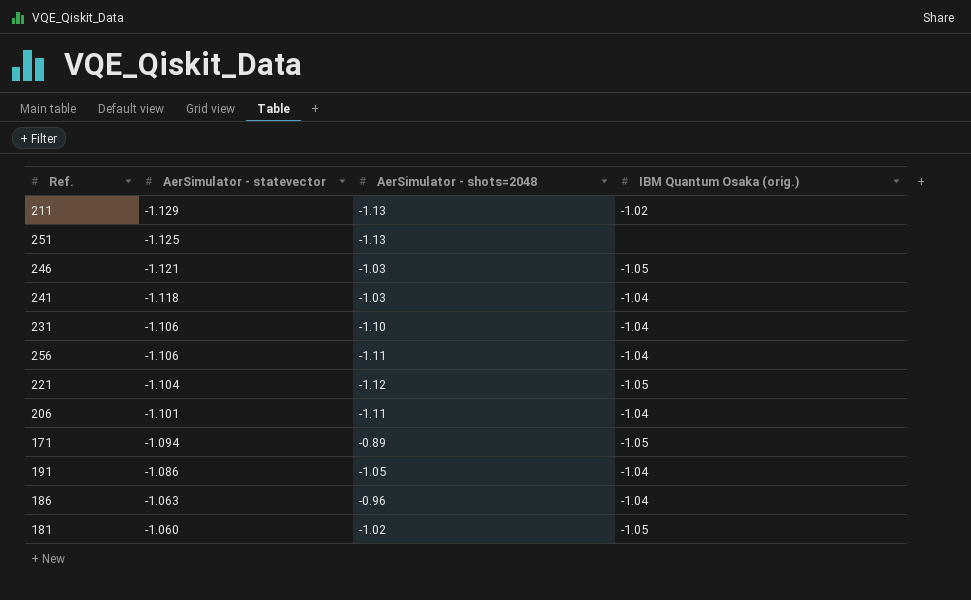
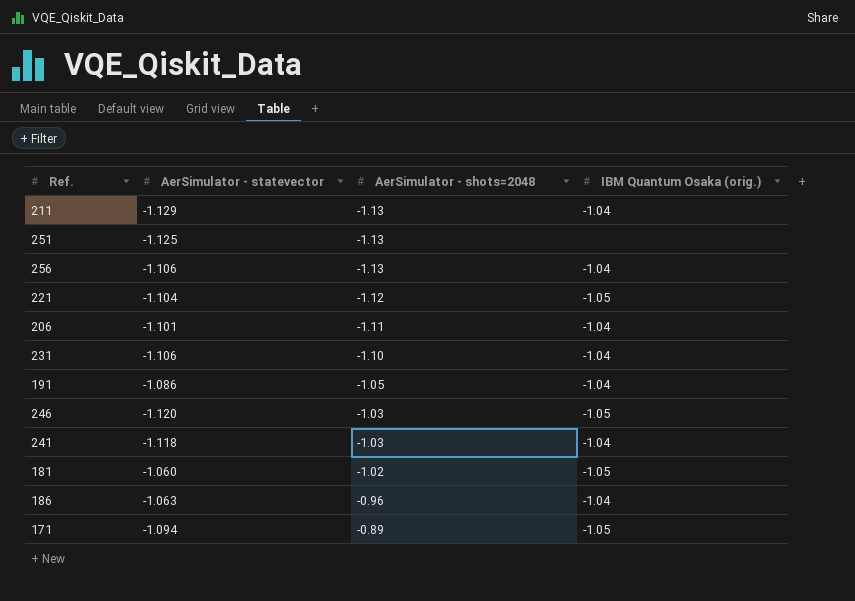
row order: AerSimulator - statevector ascending -> AerSimulator - shots=2048 ascending
211 | IBM Quantum Osaka (orig.): -1.02 -> -1.04
256 | AerSimulator - shots=2048: -1.11 -> -1.13
246 | AerSimulator - statevector: -1.121 -> -1.120

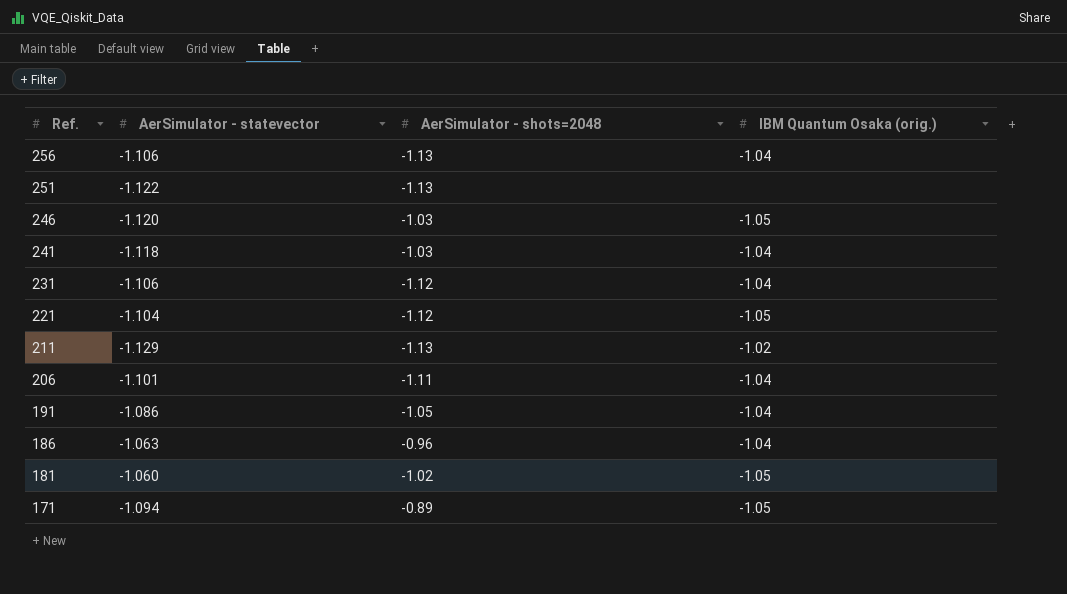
row order: AerSimulator - shots=2048 ascending -> Ref. descending
251 | AerSimulator - statevector: -1.125 -> -1.122
231 | AerSimulator - shots=2048: -1.10 -> -1.12
211 | IBM Quantum Osaka (orig.): -1.04 -> -1.02

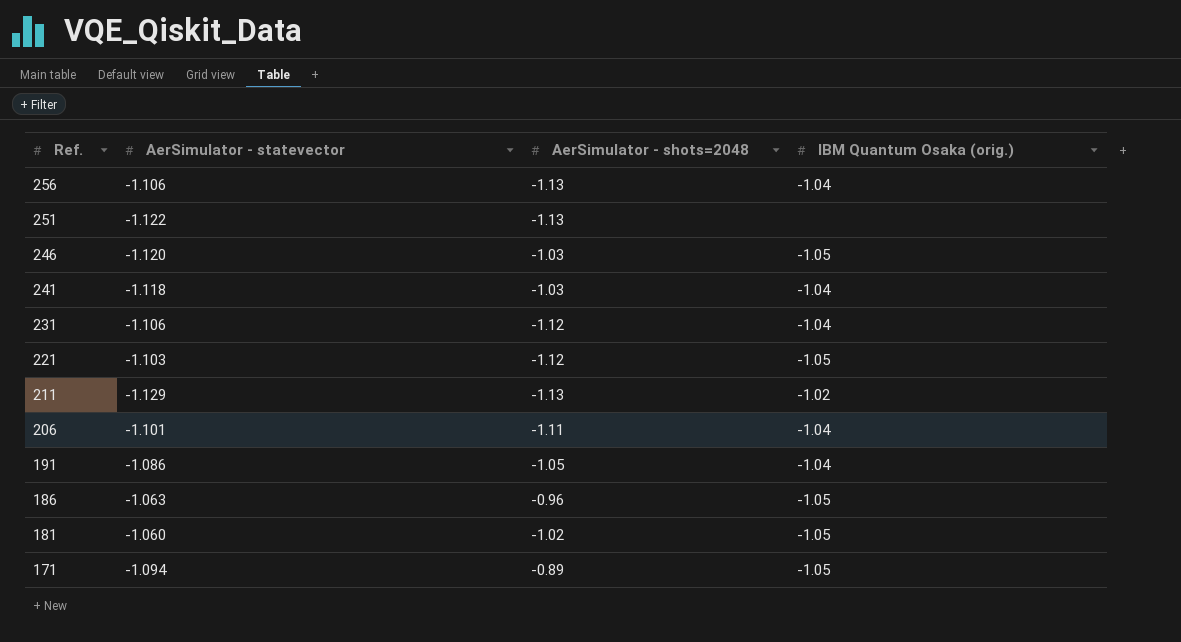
221 | AerSimulator - statevector: -1.104 -> -1.103
186 | IBM Quantum Osaka (orig.): -1.04 -> -1.05

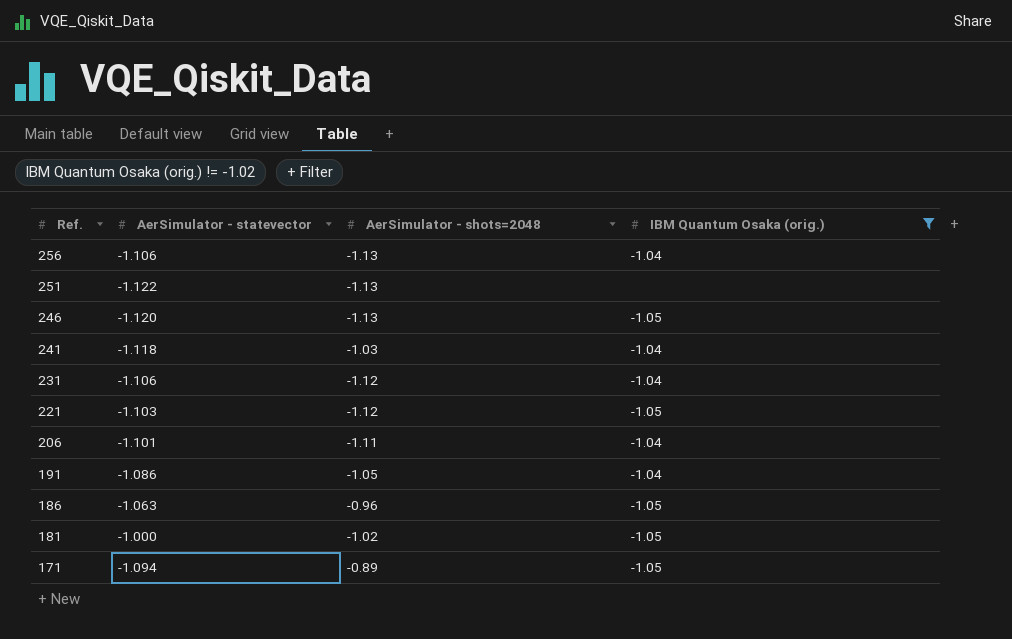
filter: none -> IBM Quantum Osaka (orig.) != -1.02
246 | AerSimulator - shots=2048: -1.03 -> -1.13
181 | AerSimulator - statevector: -1.060 -> -1.000

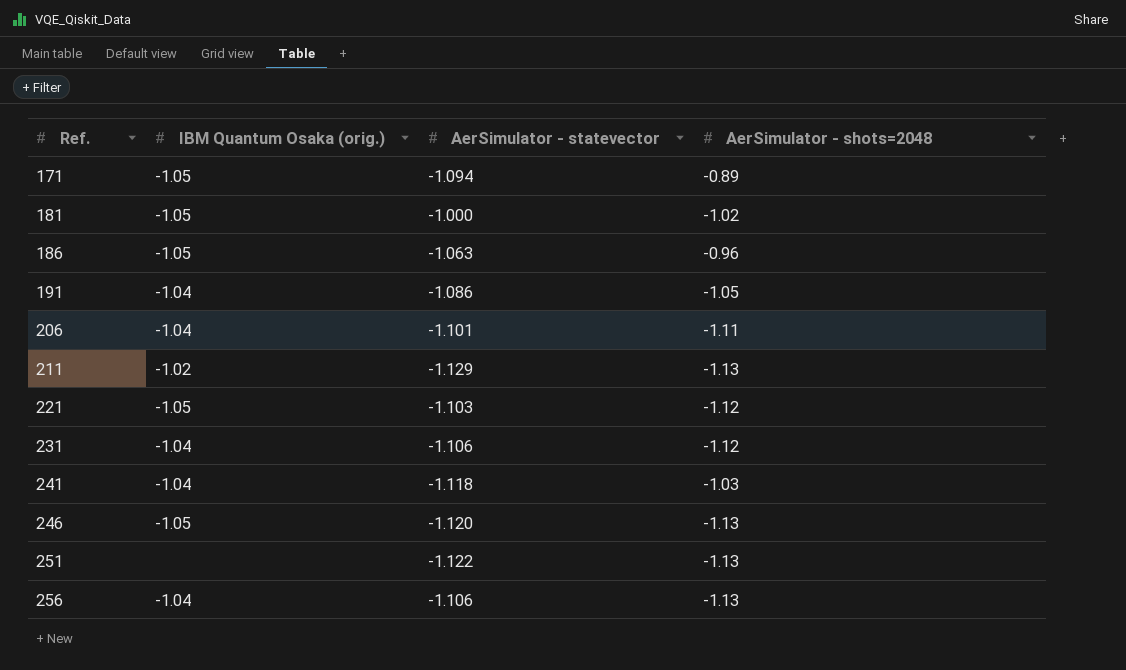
filter: IBM Quantum Osaka (orig.) != -1.02 -> none
row order: Ref. descending -> Ref. ascending
column IBM Quantum Osaka (orig.) | position: 4 -> 2

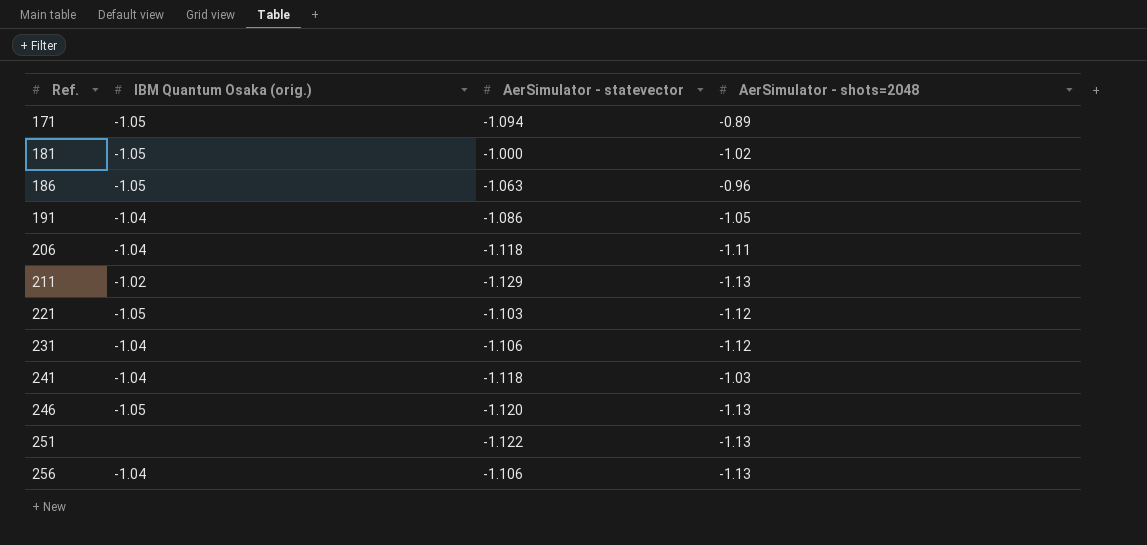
206 | AerSimulator - statevector: -1.101 -> -1.118

